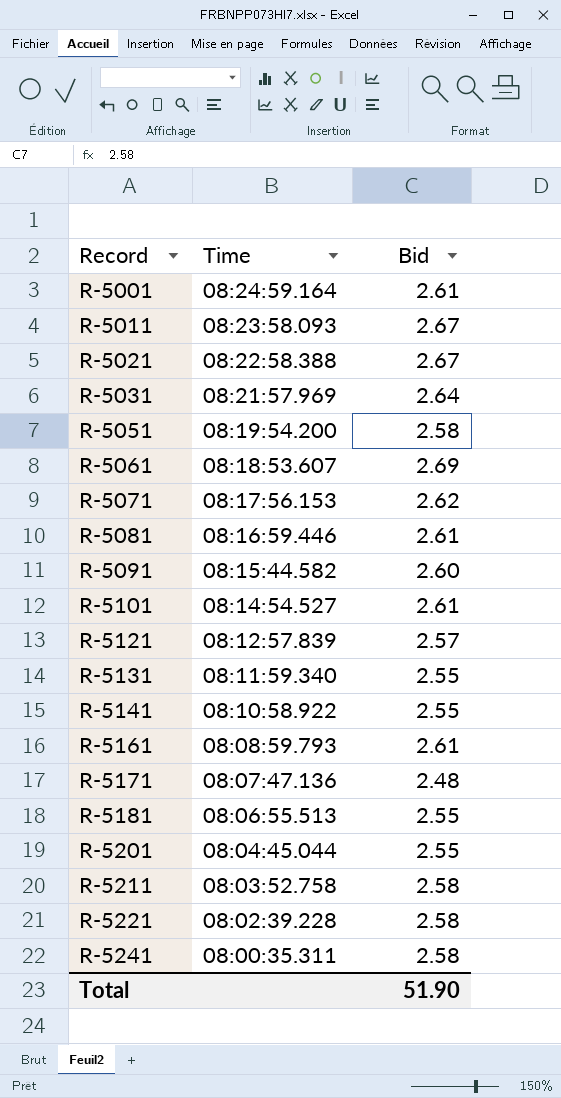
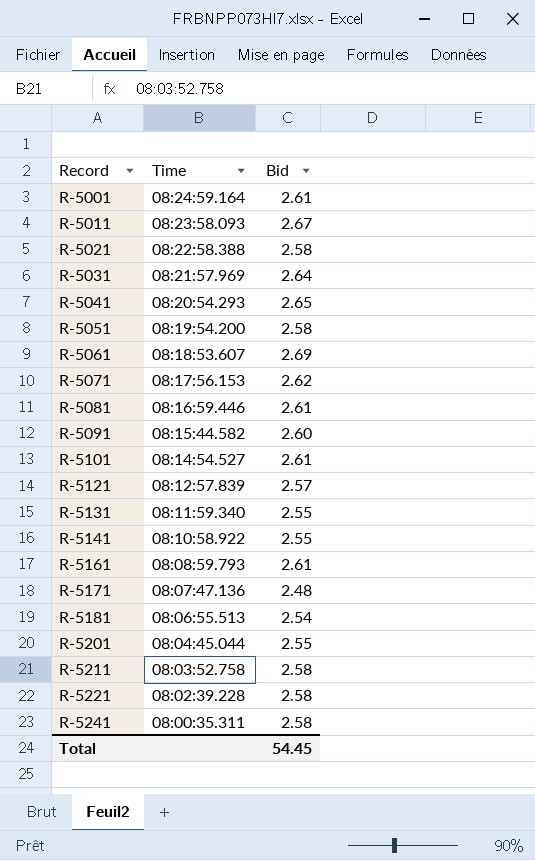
R-5021 | Bid: 2.67 -> 2.58
row R-5041: none -> 08:20:54.293 | 2.65
R-5181 | Bid: 2.55 -> 2.54
Total | Bid: 51.90 -> 54.45

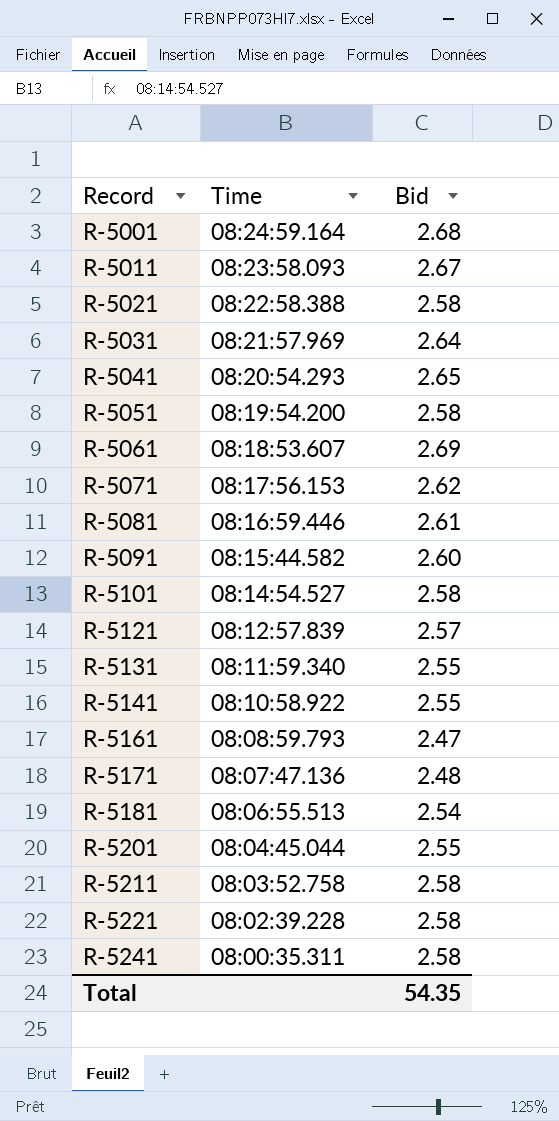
R-5001 | Bid: 2.61 -> 2.68
R-5101 | Bid: 2.61 -> 2.58
R-5161 | Bid: 2.61 -> 2.47
Total | Bid: 54.45 -> 54.35

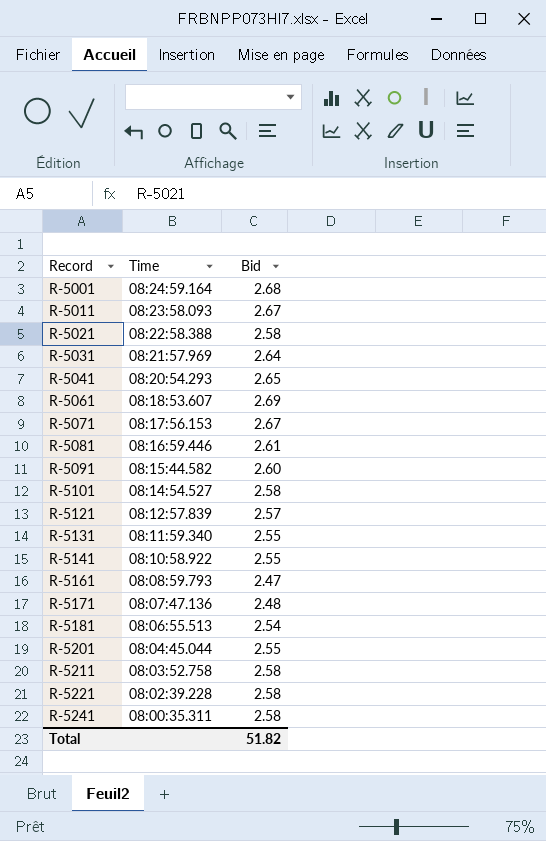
row R-5051: 08:19:54.200 | 2.58 -> none
R-5071 | Bid: 2.62 -> 2.67
Total | Bid: 54.35 -> 51.82

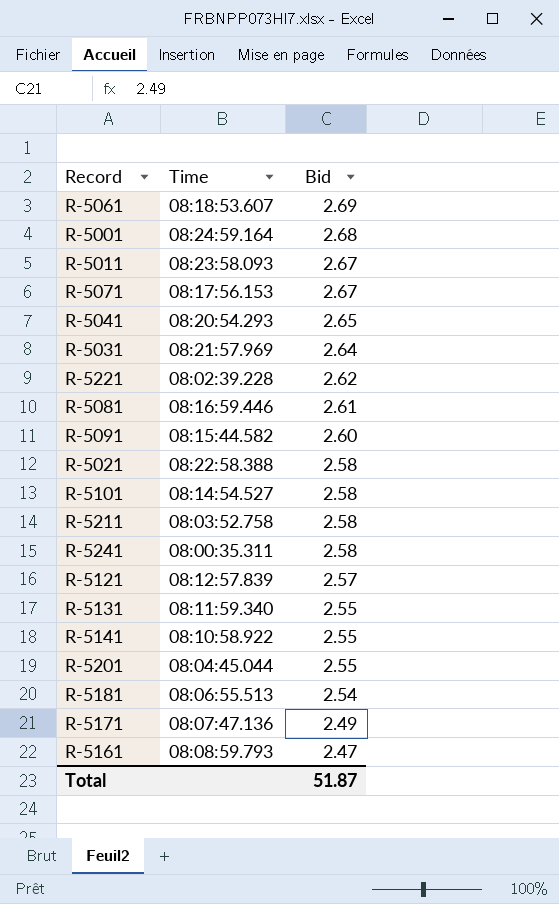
row order: Record ascending -> Bid descending
R-5221 | Bid: 2.58 -> 2.62
R-5171 | Bid: 2.48 -> 2.49
Total | Bid: 51.82 -> 51.87

